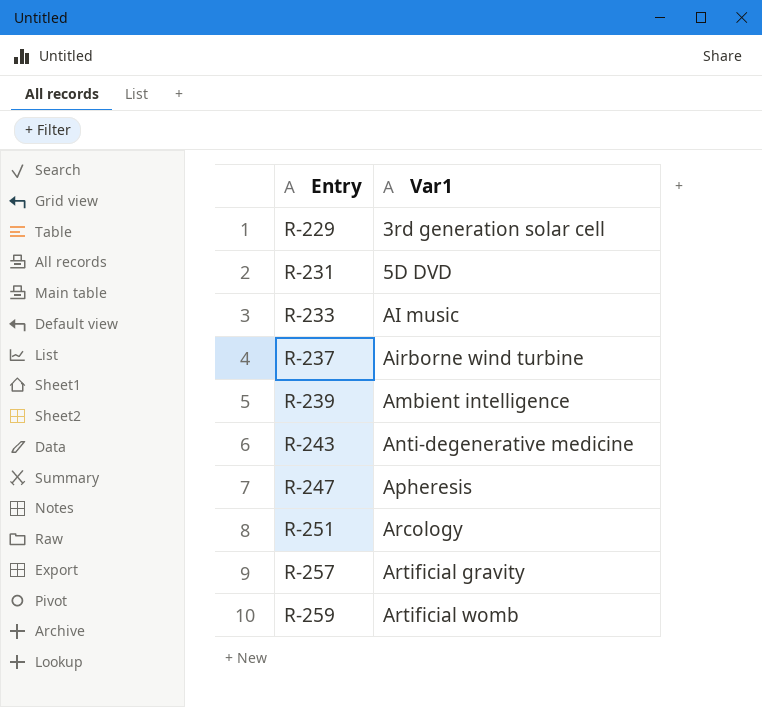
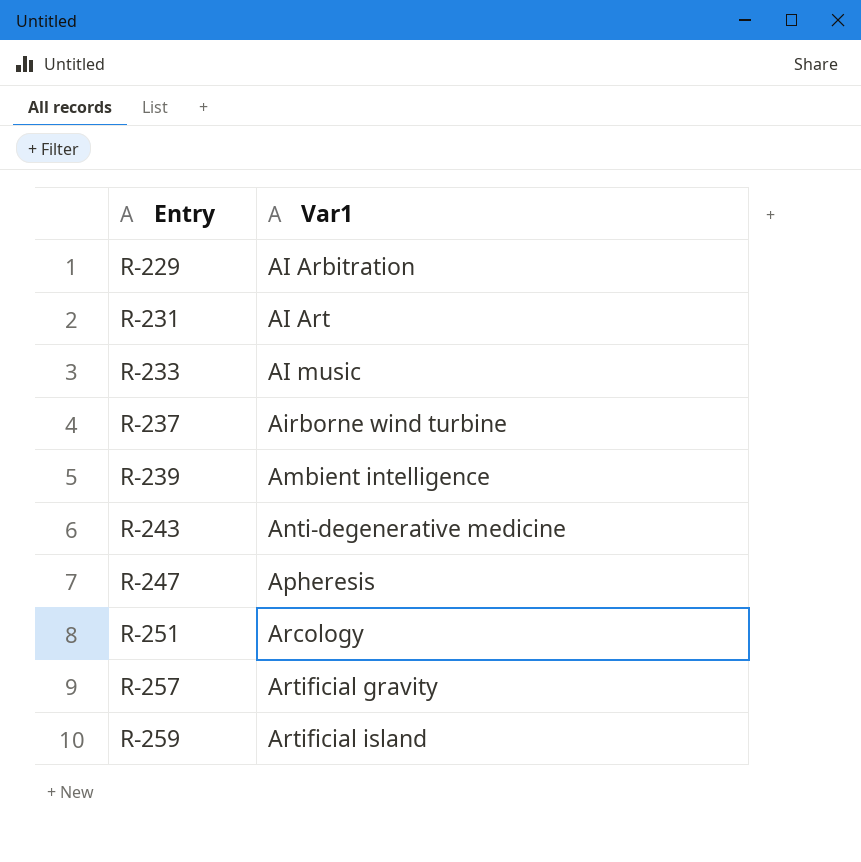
R-229 | Var1: 3rd generation solar cell -> AI Arbitration
R-231 | Var1: 5D DVD -> AI Art
R-259 | Var1: Artificial womb -> Artificial island

